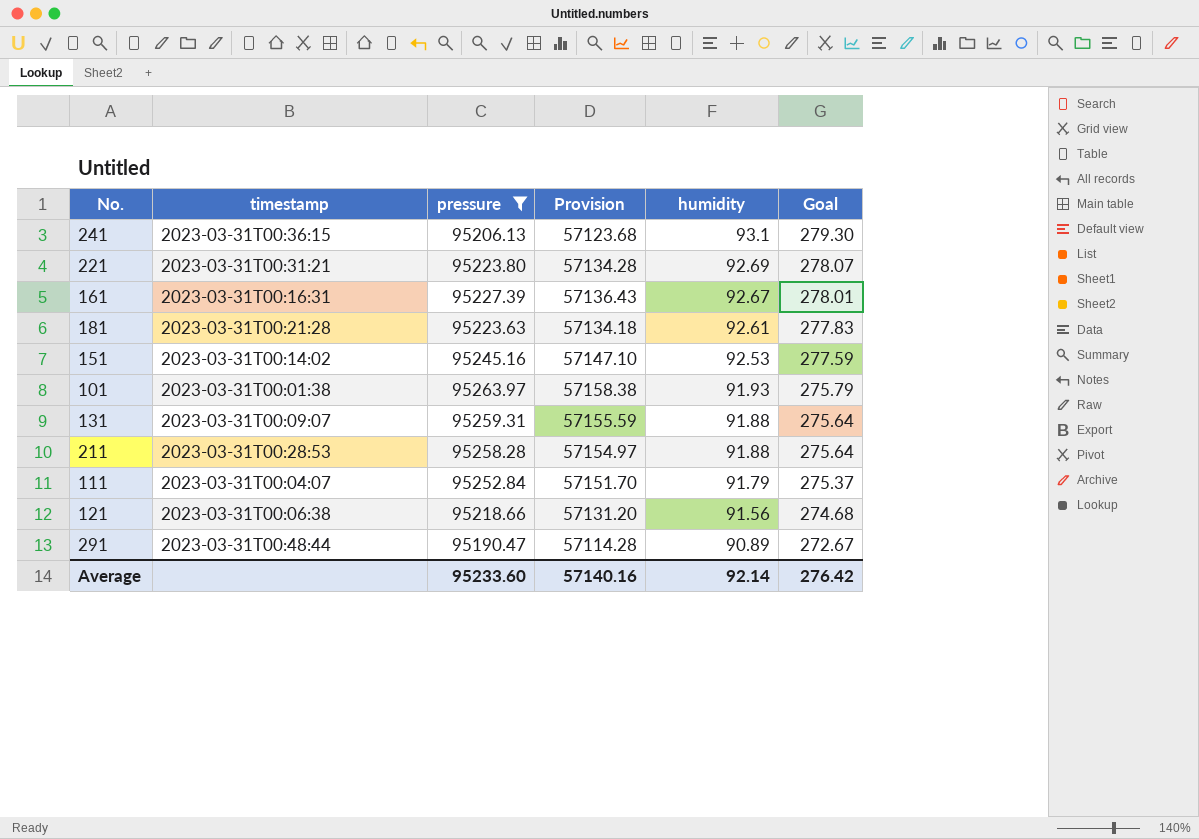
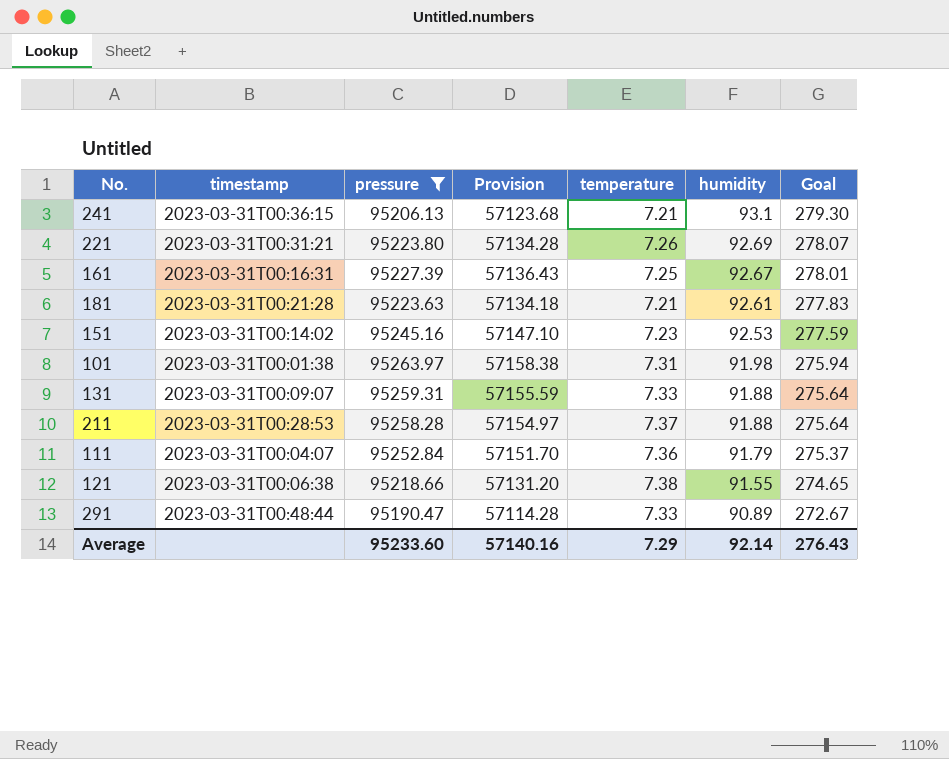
column temperature | position: none -> 5
101 | humidity: 91.93 -> 91.98
101 | Goal: 275.79 -> 275.94
121 | humidity: 91.56 -> 91.55
121 | Goal: 274.68 -> 274.65
Average | Goal: 276.42 -> 276.43

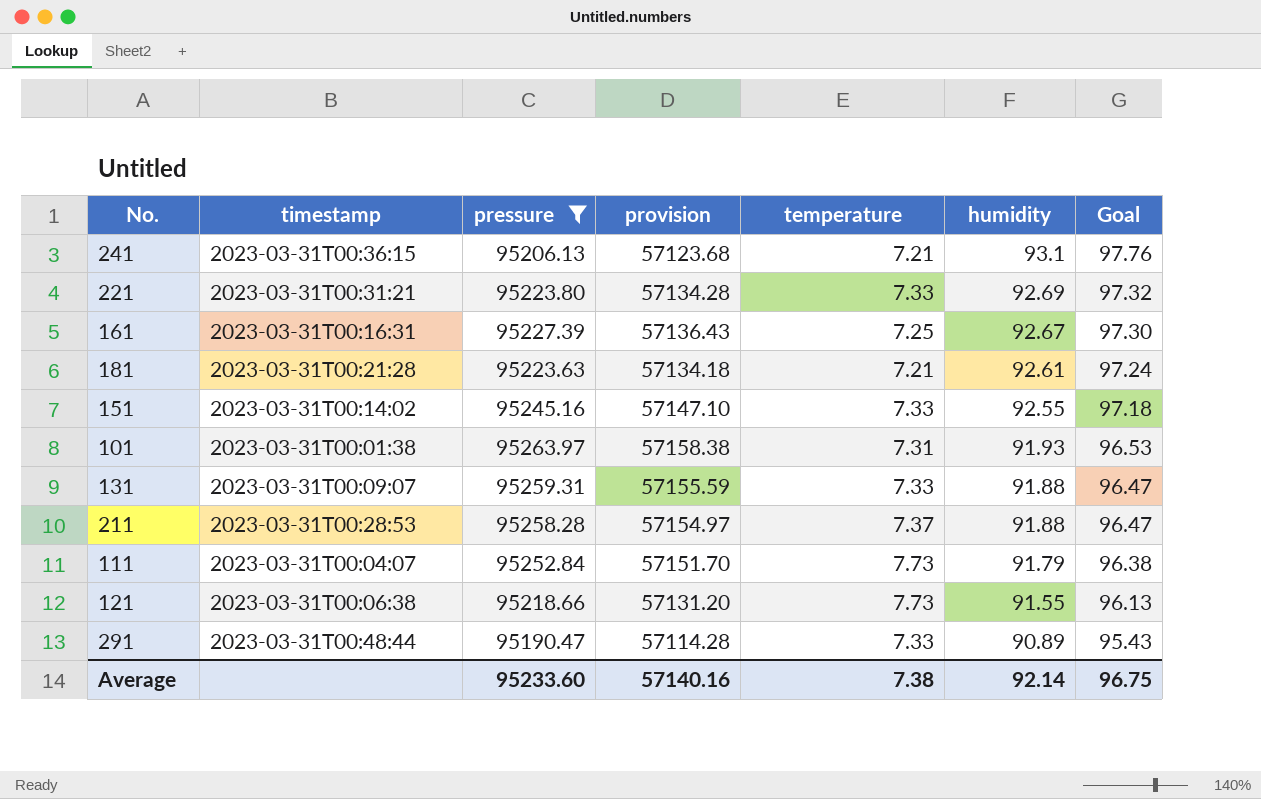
column name: Provision -> provision
column Goal | formula: [humidity] * 3 -> [humidity] * 1.05
221 | temperature: 7.26 -> 7.33
151 | temperature: 7.23 -> 7.33
151 | humidity: 92.53 -> 92.55
101 | humidity: 91.98 -> 91.93
111 | temperature: 7.36 -> 7.73
121 | temperature: 7.38 -> 7.73
Average | temperature: 7.29 -> 7.38
Average | Goal: 276.43 -> 96.75

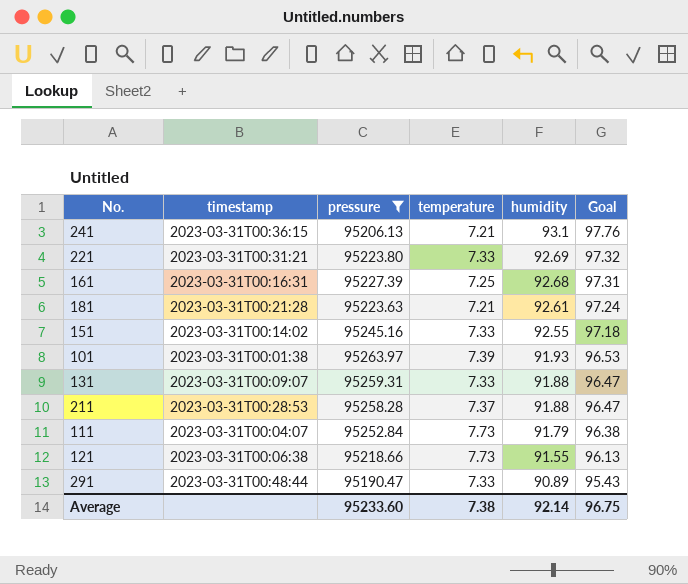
column provision | formula: [pressure] * 0.6 -> none
161 | humidity: 92.67 -> 92.68
161 | Goal: 97.30 -> 97.31
101 | temperature: 7.31 -> 7.39

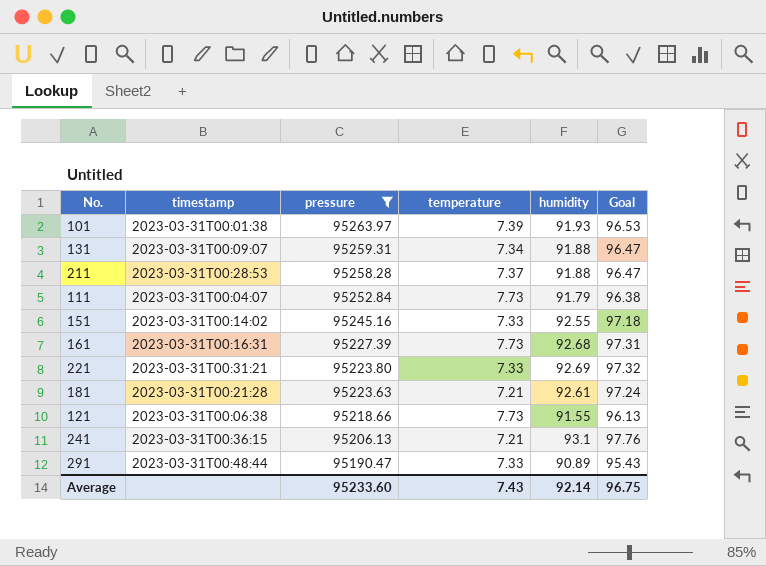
row order: humidity descending -> pressure descending
131 | temperature: 7.33 -> 7.34
161 | temperature: 7.25 -> 7.73
Average | temperature: 7.38 -> 7.43

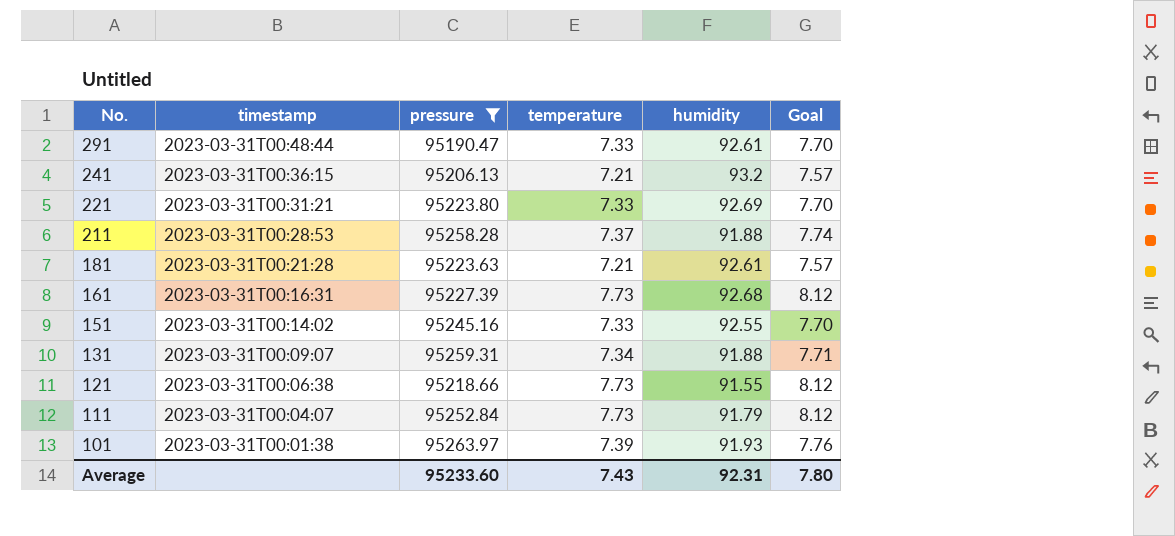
row order: pressure descending -> No. descending
column Goal | formula: [humidity] * 1.05 -> [temperature] * 1.05
291 | humidity: 90.89 -> 92.61
241 | humidity: 93.1 -> 93.2
Average | humidity: 92.14 -> 92.31
Average | Goal: 96.75 -> 7.80

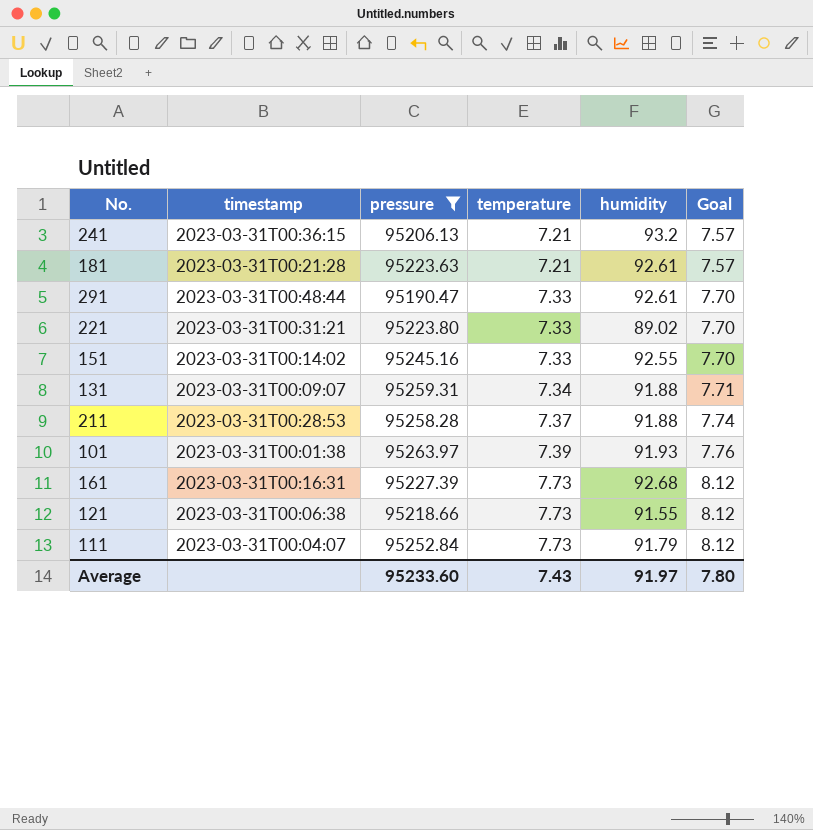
row order: No. descending -> temperature ascending
221 | humidity: 92.69 -> 89.02
Average | humidity: 92.31 -> 91.97

